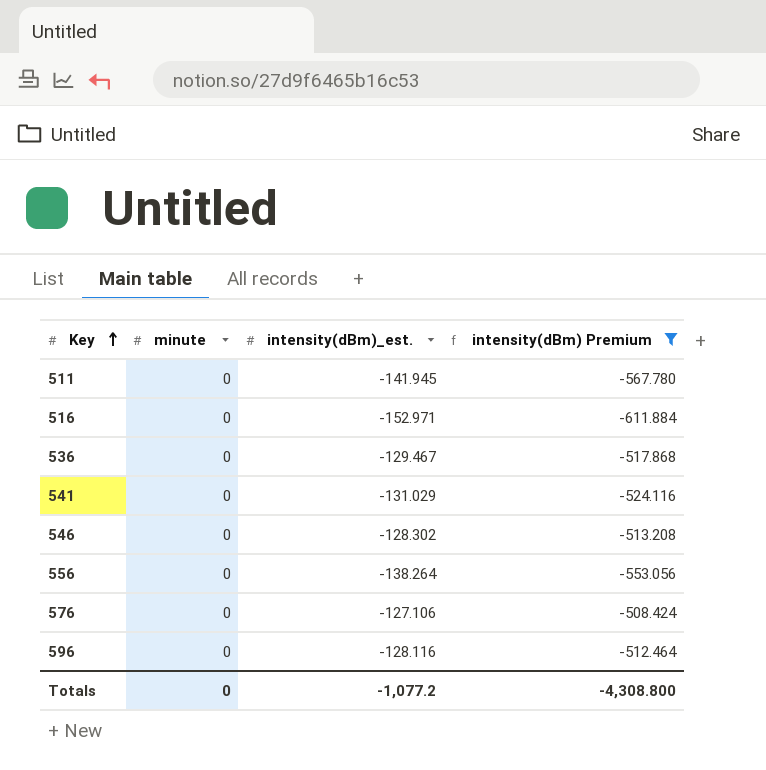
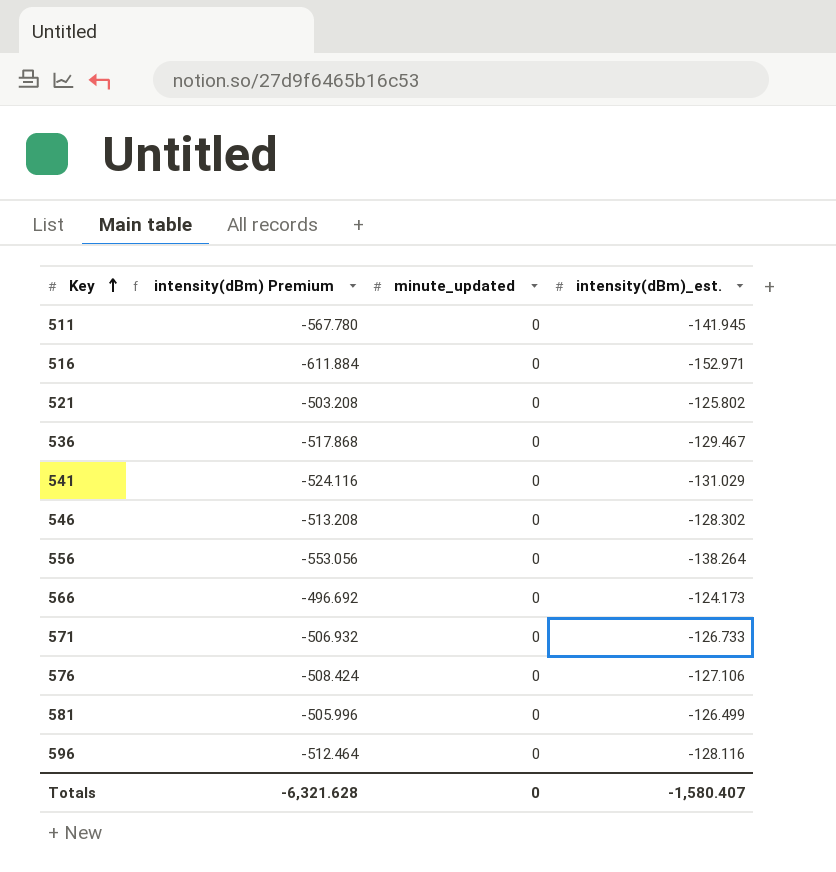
filter: intensity(dBm) Premium <= -508.424 -> none
column intensity(dBm) Premium | position: 4 -> 2
column name: minute -> minute_updated
Totals | intensity(dBm) Premium: -4,308.800 -> -6,321.628
Totals | intensity(dBm)_est.: -1,077.2 -> -1,580.407

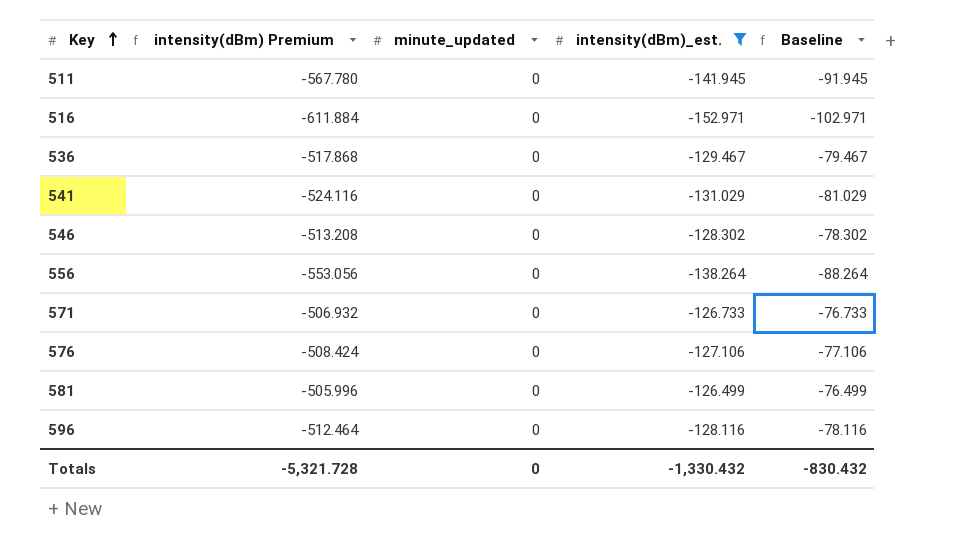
filter: none -> intensity(dBm)_est. <= -126.499
column Baseline | formula: none -> [intensity(dBm)_est.] + 50
Totals | intensity(dBm) Premium: -6,321.628 -> -5,321.728
Totals | intensity(dBm)_est.: -1,580.407 -> -1,330.432

